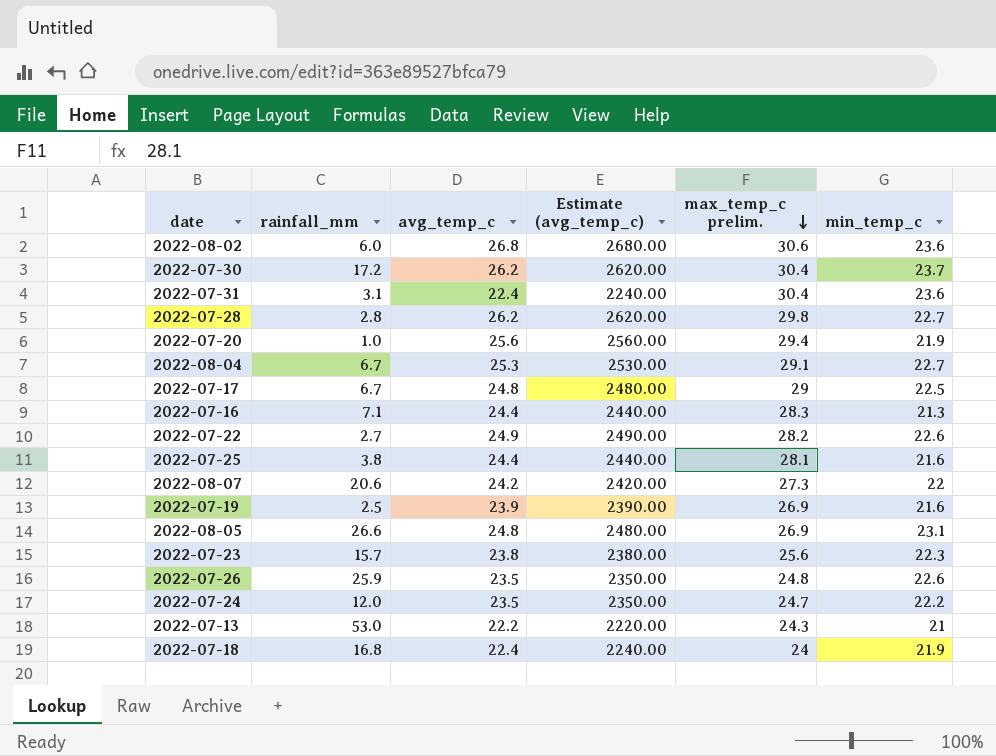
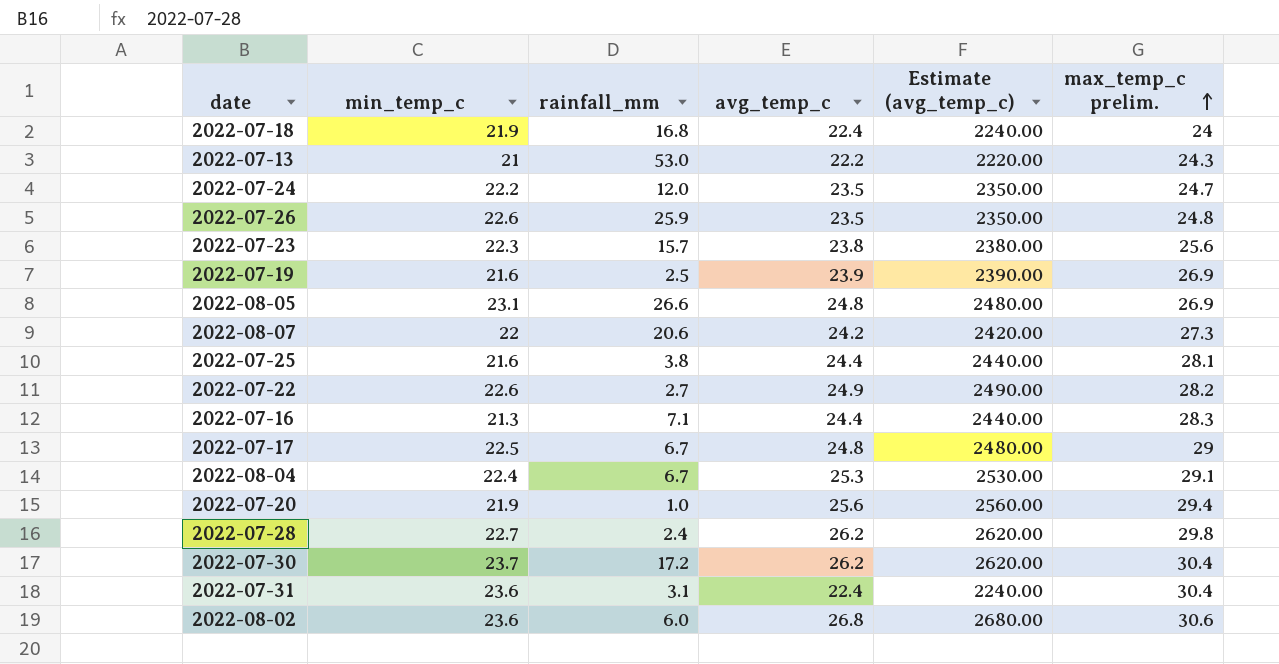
row order: max_temp_c prelim. descending -> max_temp_c prelim. ascending
column min_temp_c | position: 6 -> 2
2022-08-04 | min_temp_c: 22.7 -> 22.4
2022-07-28 | rainfall_mm: 2.8 -> 2.4

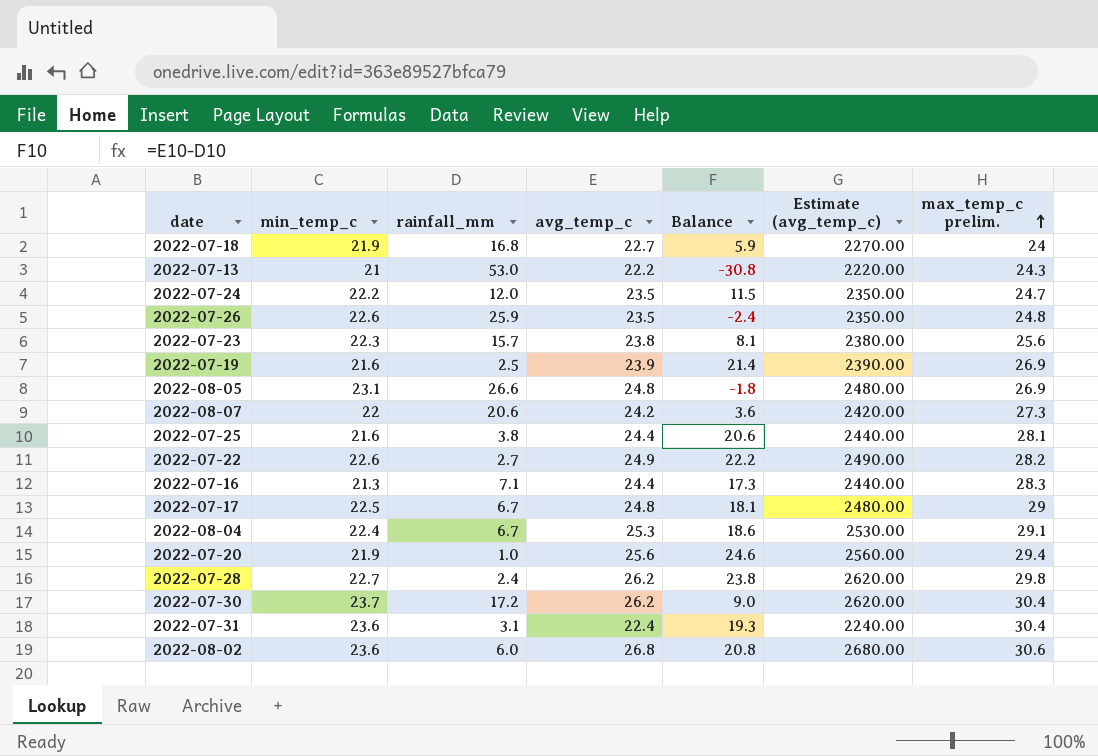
column Balance | formula: none -> [avg_temp_c] - [rainfall_mm]
2022-07-18 | avg_temp_c: 22.4 -> 22.7
2022-07-18 | Estimate (avg_temp_c): 2240.00 -> 2270.00

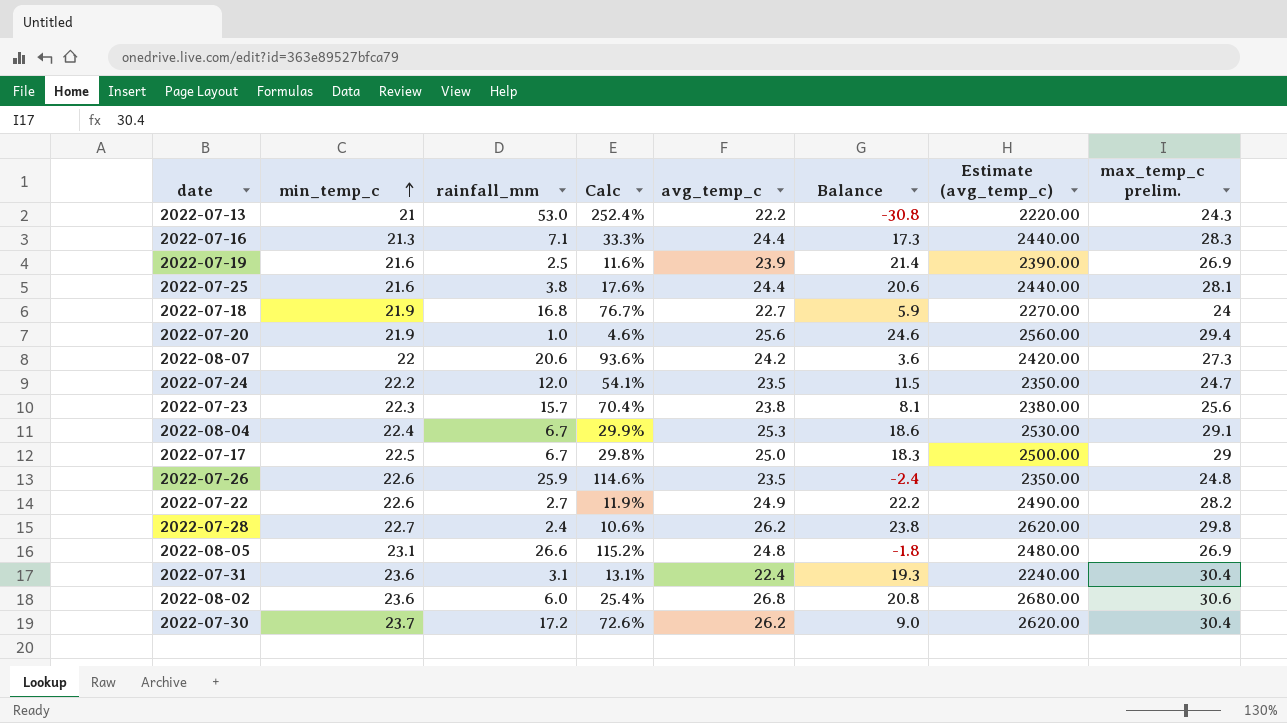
row order: max_temp_c prelim. ascending -> min_temp_c ascending
column Calc | formula: none -> [rainfall_mm] / [min_temp_c]
2022-07-17 | avg_temp_c: 24.8 -> 25.0
2022-07-17 | Balance: 18.1 -> 18.3
2022-07-17 | Estimate (avg_temp_c): 2480.00 -> 2500.00

